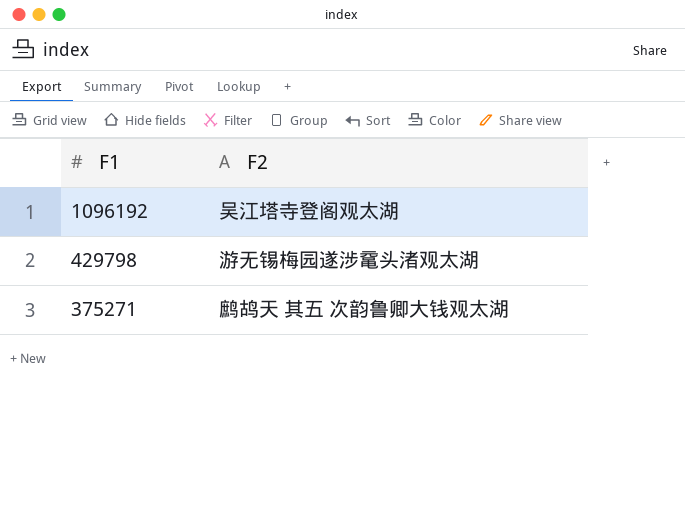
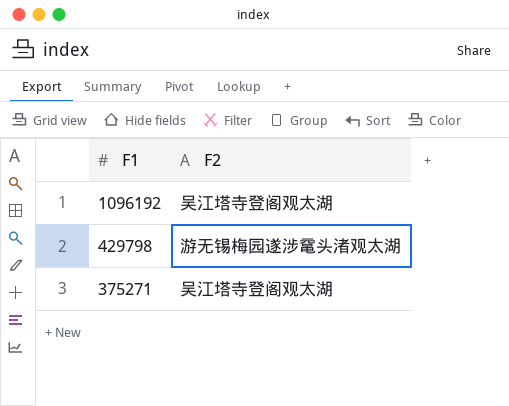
375271 | F2: 鹧鸪天 其五 次韵鲁卿大钱观太湖 -> 吴江塔寺登阁观太湖

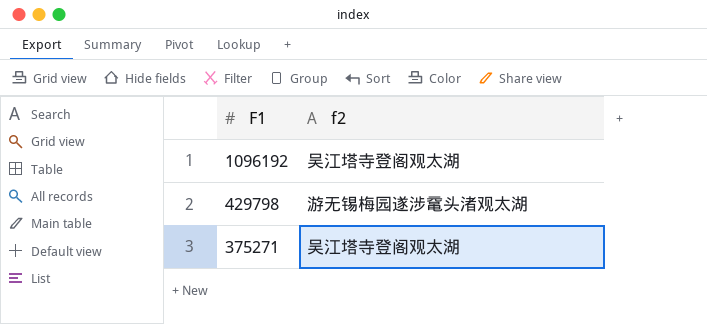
column name: F2 -> f2

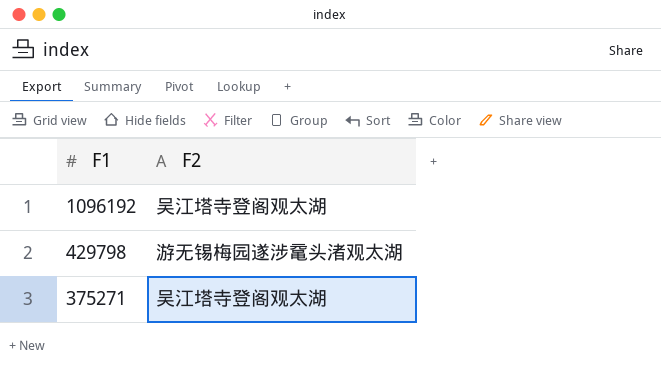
column name: f2 -> F2

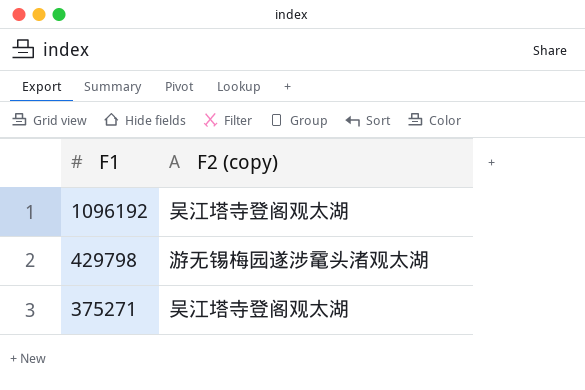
column name: F2 -> F2 (copy)

